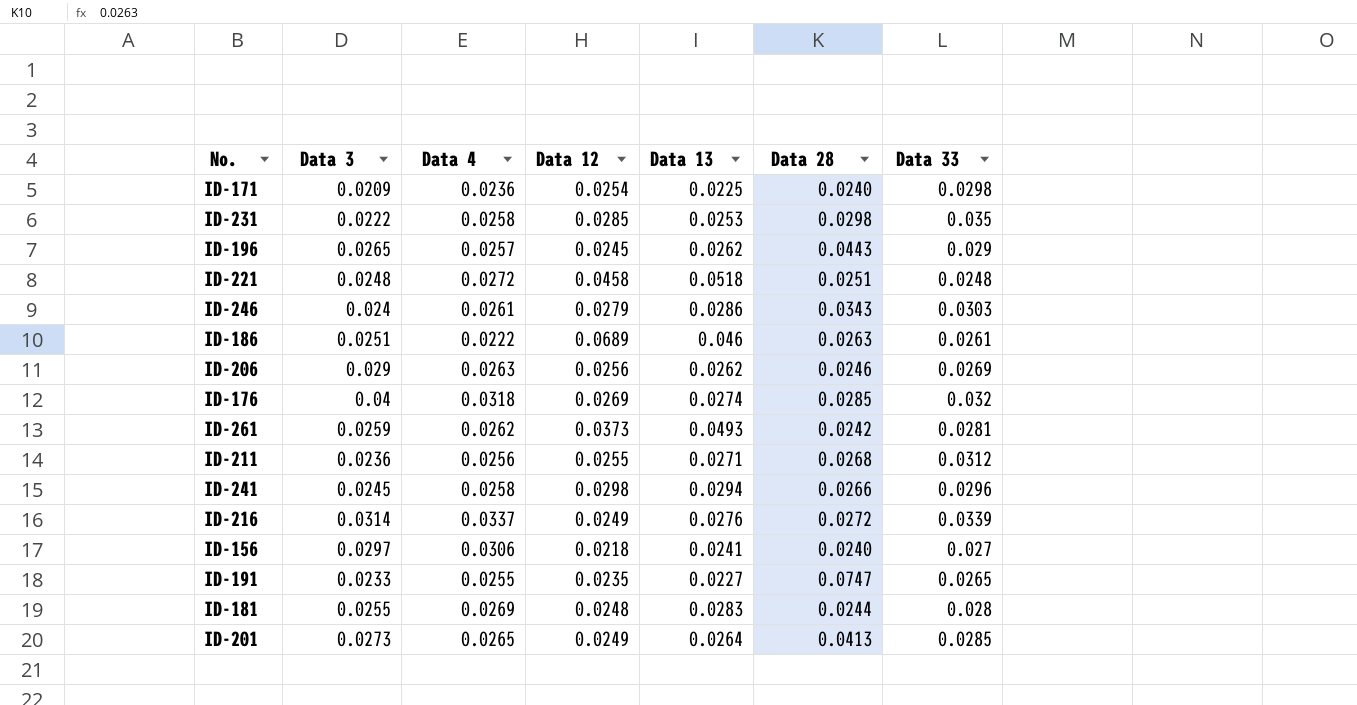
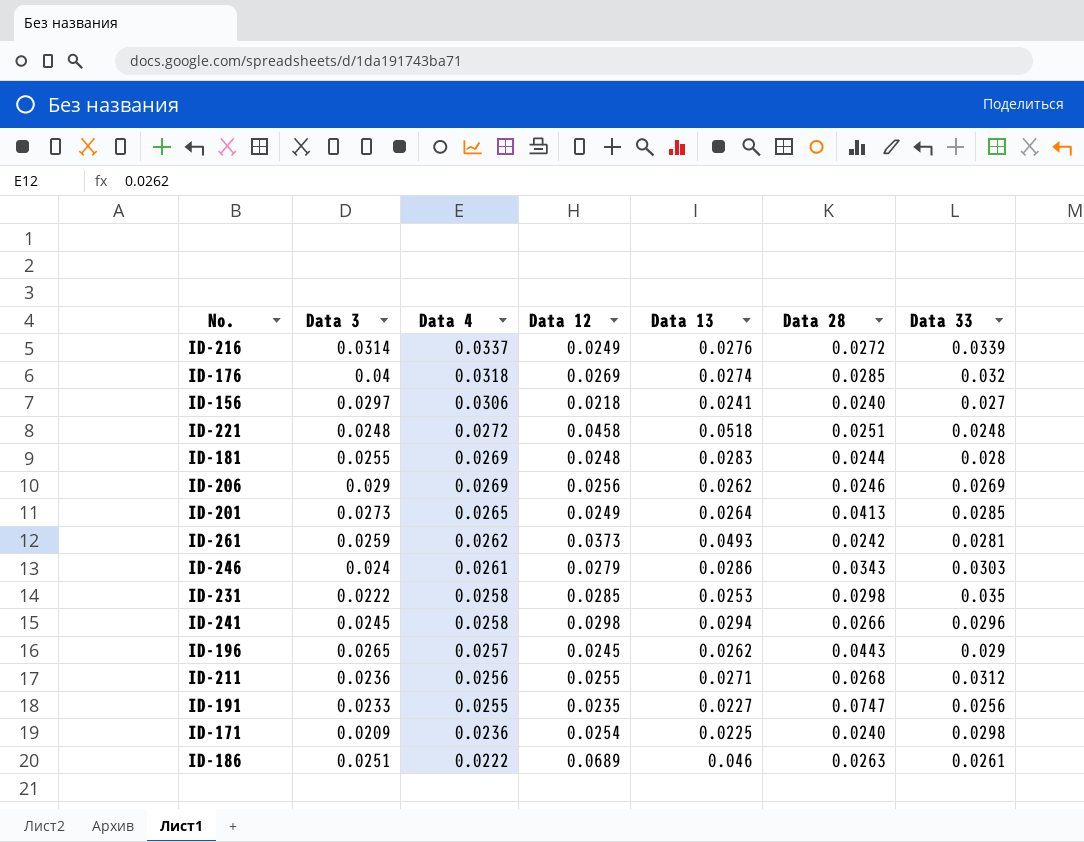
row order: none -> Data 4 descending
ID-206 | Data 4: 0.0263 -> 0.0269
ID-191 | Data 33: 0.0265 -> 0.0256

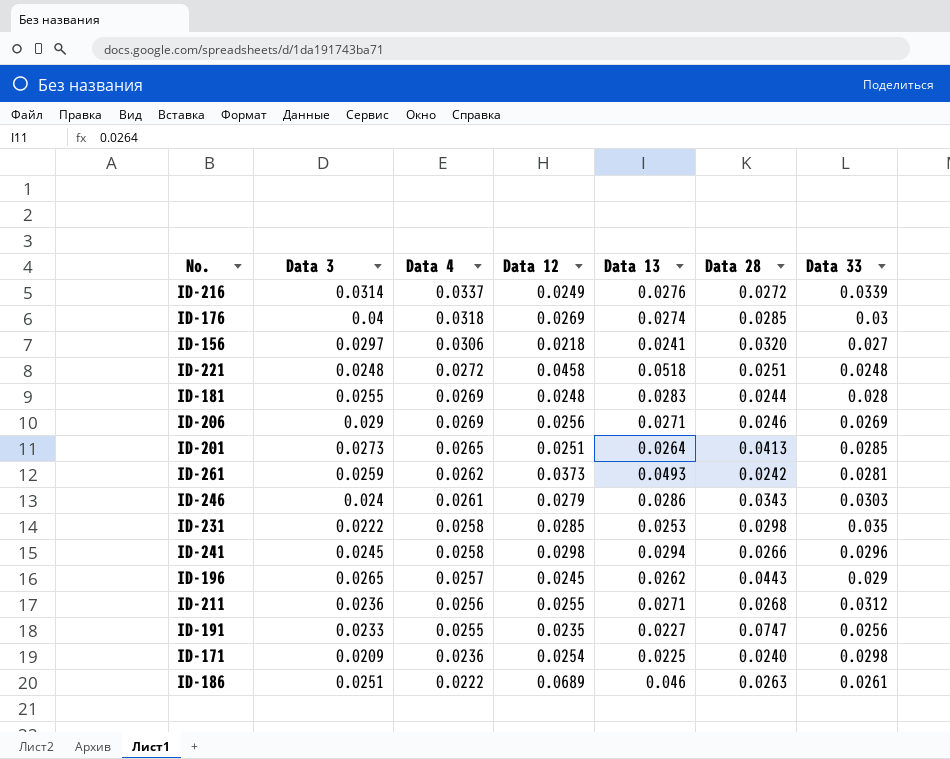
ID-176 | Data 33: 0.032 -> 0.03
ID-156 | Data 28: 0.0240 -> 0.0320
ID-206 | Data 13: 0.0262 -> 0.0271
ID-201 | Data 12: 0.0249 -> 0.0251

